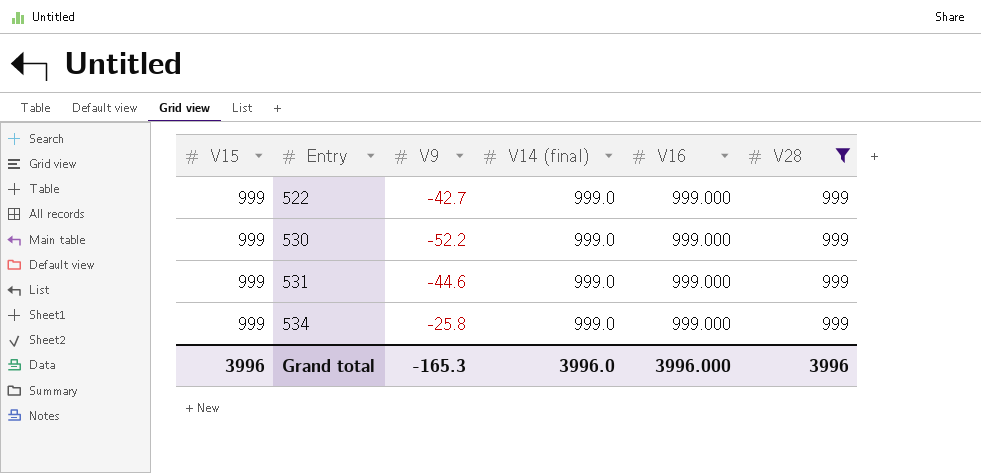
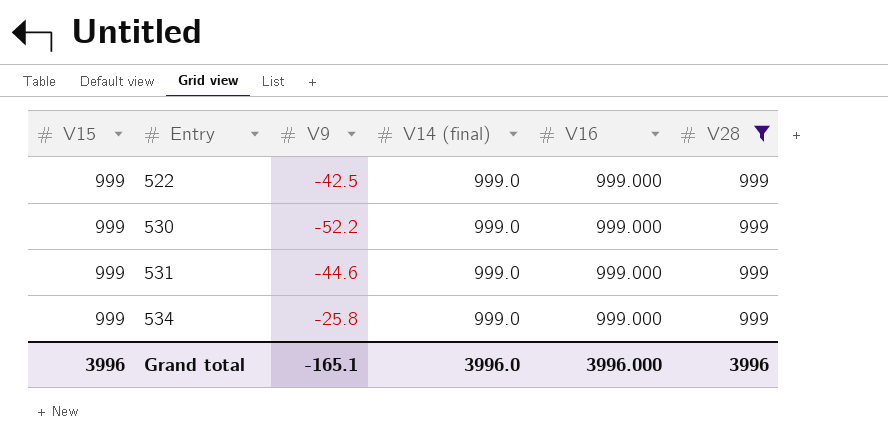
522 | V9: -42.7 -> -42.5
Grand total | V9: -165.3 -> -165.1

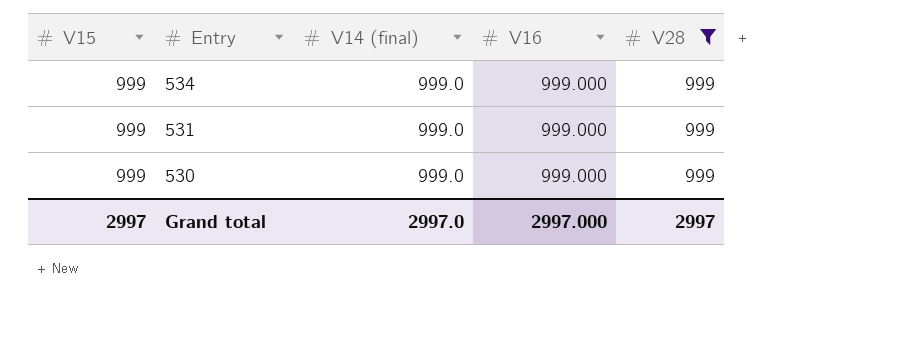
row order: Entry ascending -> Entry descending
column V9 | position: 3 -> none
row 522: 999 | -42.5 | 999.0 | 999.000 | 999 -> none
Grand total | V15: 3996 -> 2997
Grand total | V14 (final): 3996.0 -> 2997.0
Grand total | V16: 3996.000 -> 2997.000
Grand total | V28: 3996 -> 2997

